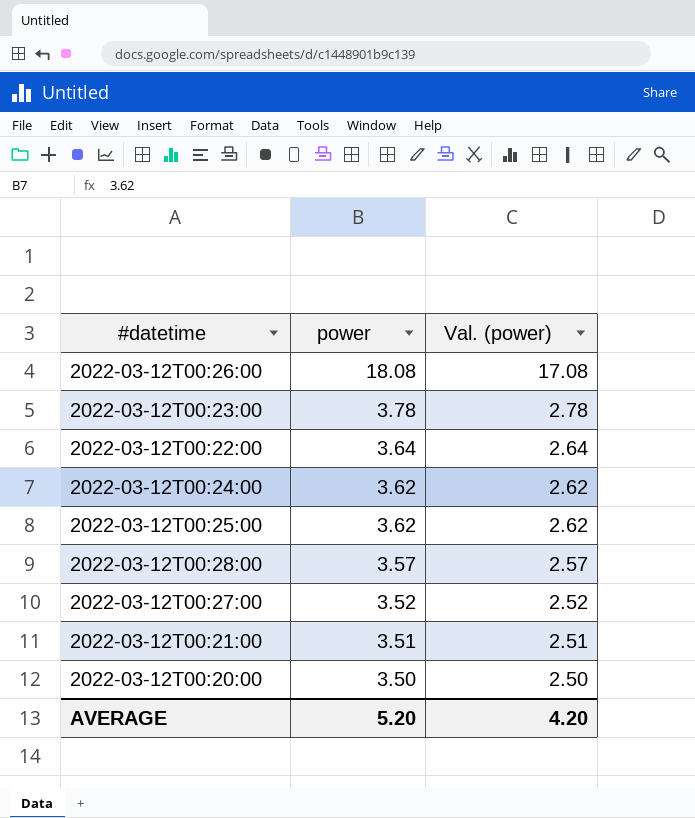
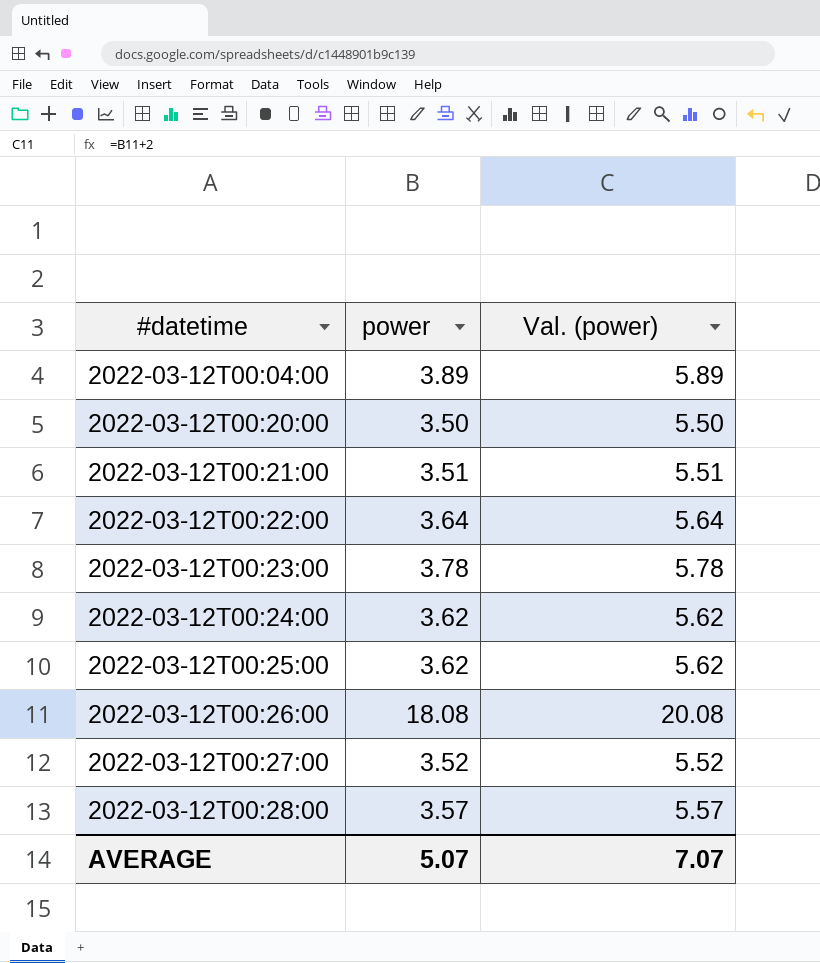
row order: power descending -> #datetime ascending
column Val. (power) | formula: [power] - 1 -> [power] + 2
row 2022-03-12T00:04:00: none -> 3.89 | 5.89
AVERAGE | power: 5.20 -> 5.07
AVERAGE | Val. (power): 4.20 -> 7.07

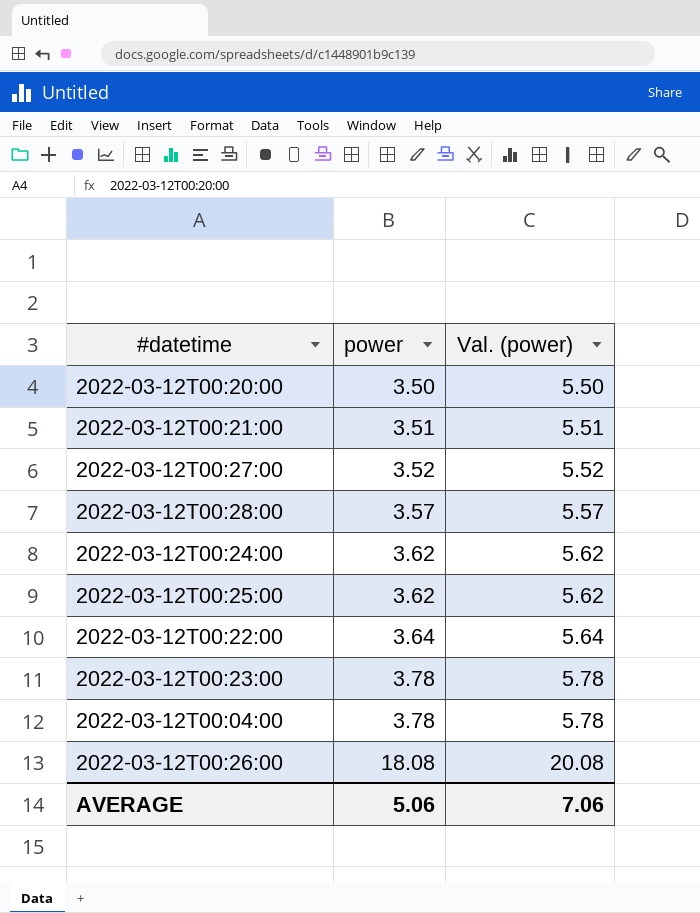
row order: #datetime ascending -> power ascending
2022-03-12T00:04:00 | power: 3.89 -> 3.78
2022-03-12T00:04:00 | Val. (power): 5.89 -> 5.78
AVERAGE | power: 5.07 -> 5.06
AVERAGE | Val. (power): 7.07 -> 7.06

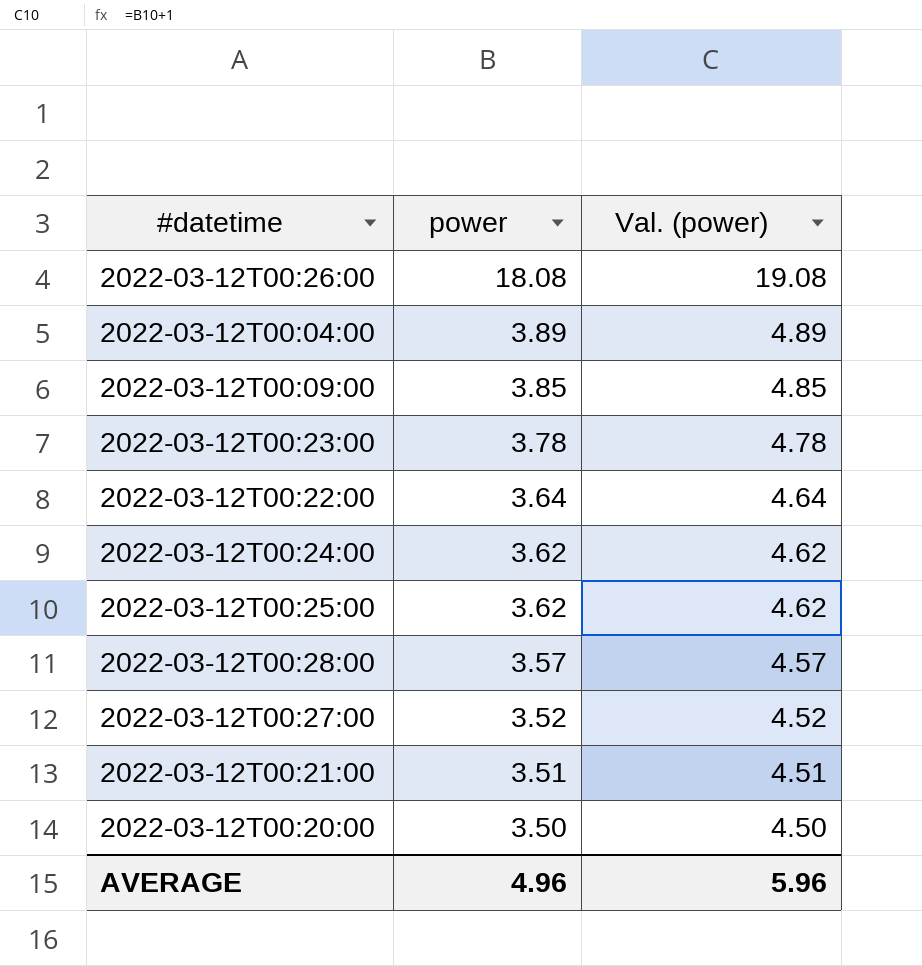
row order: power ascending -> power descending
column Val. (power) | formula: [power] + 2 -> [power] + 1
2022-03-12T00:04:00 | power: 3.78 -> 3.89
row 2022-03-12T00:09:00: none -> 3.85 | 4.85
AVERAGE | power: 5.06 -> 4.96
AVERAGE | Val. (power): 7.06 -> 5.96

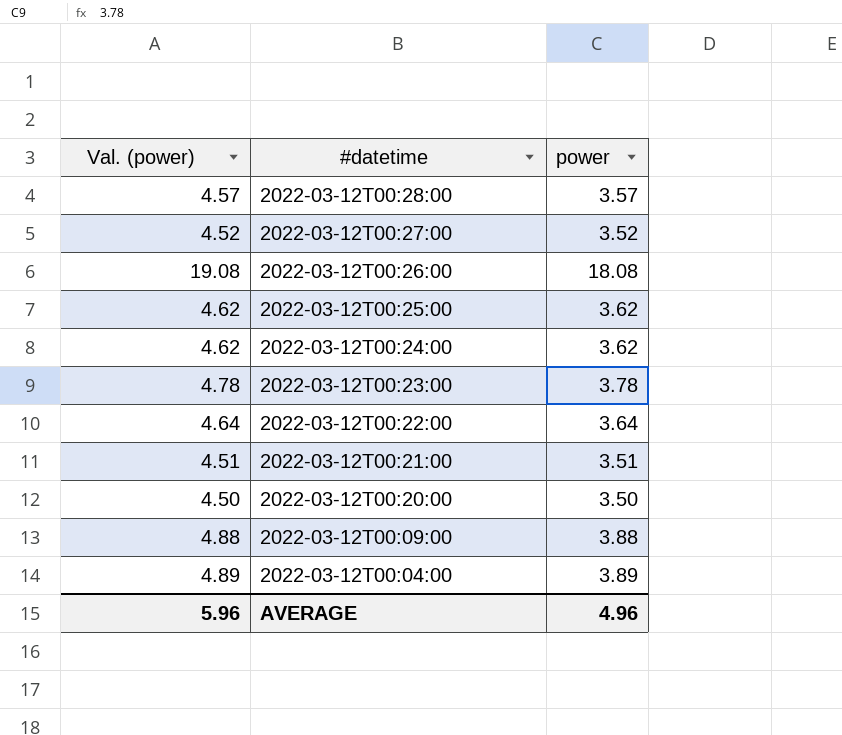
row order: power descending -> #datetime descending
column Val. (power) | position: 3 -> 1
2022-03-12T00:09:00 | Val. (power): 4.85 -> 4.88
2022-03-12T00:09:00 | power: 3.85 -> 3.88

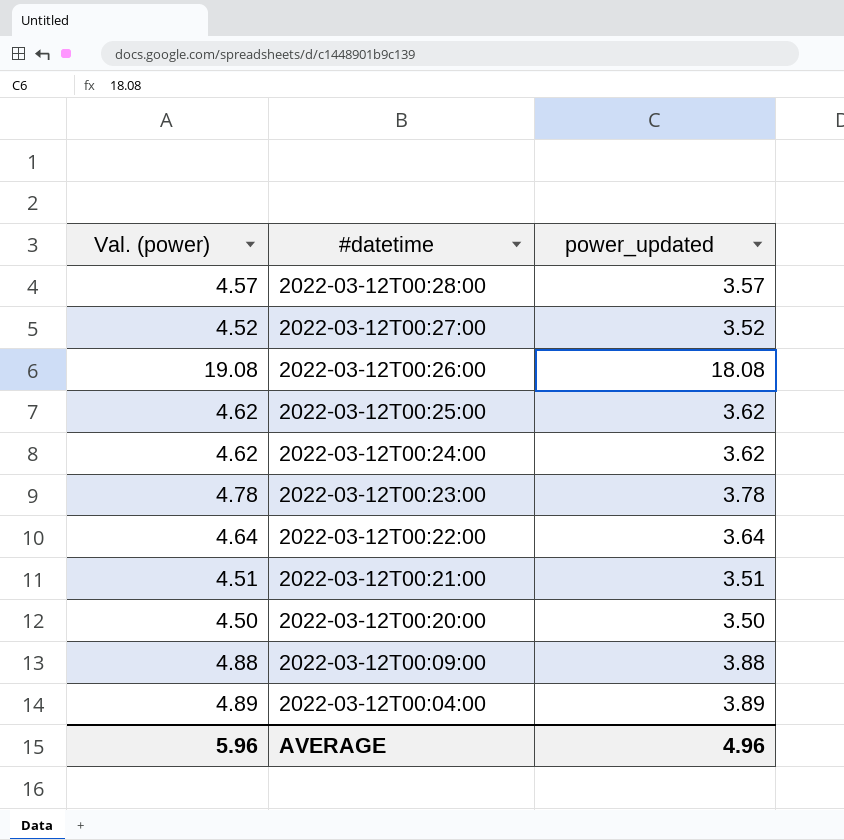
column name: power -> power_updated

